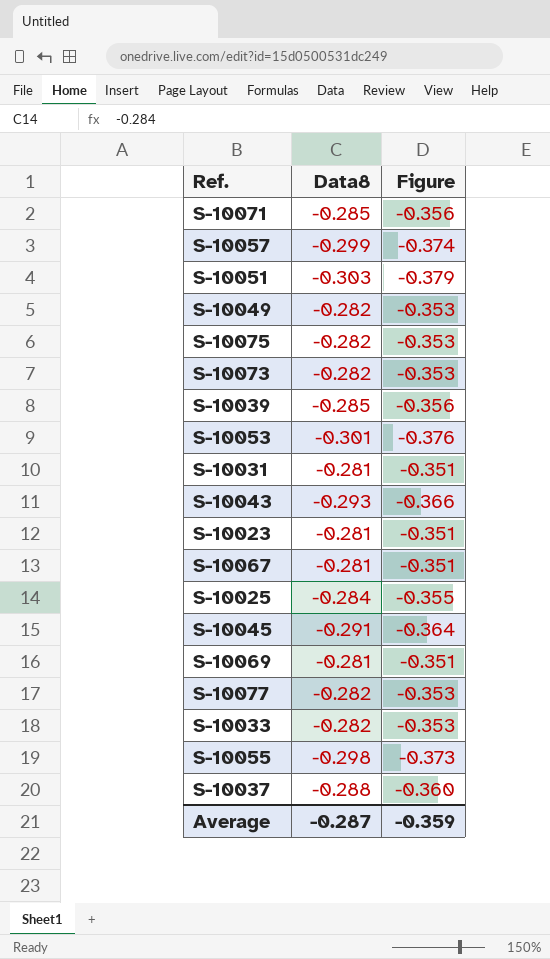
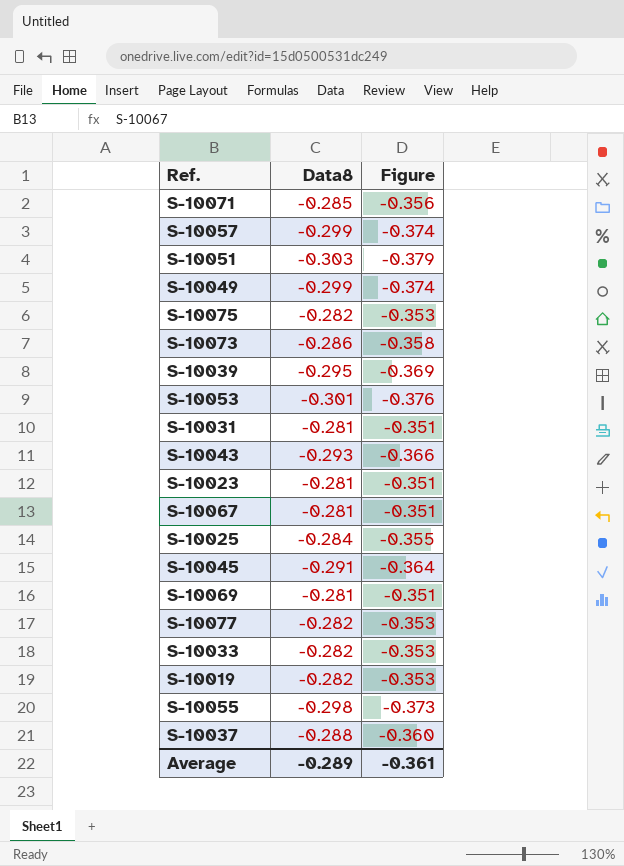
S-10049 | Data8: -0.282 -> -0.299
S-10049 | Figure: -0.353 -> -0.374
S-10073 | Data8: -0.282 -> -0.286
S-10073 | Figure: -0.353 -> -0.358
S-10039 | Data8: -0.285 -> -0.295
S-10039 | Figure: -0.356 -> -0.369
row S-10019: none -> -0.282 | -0.353
Average | Data8: -0.287 -> -0.289
Average | Figure: -0.359 -> -0.361

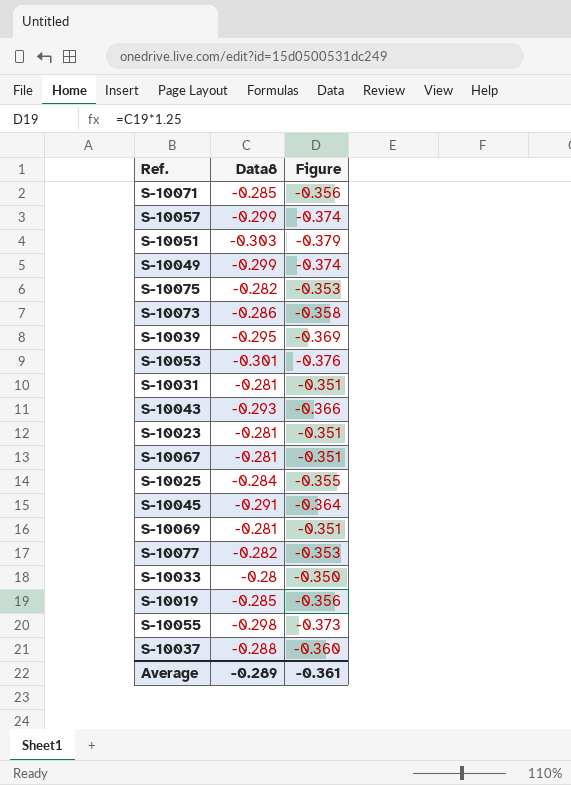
S-10033 | Data8: -0.282 -> -0.28
S-10033 | Figure: -0.353 -> -0.350
S-10019 | Data8: -0.282 -> -0.285
S-10019 | Figure: -0.353 -> -0.356

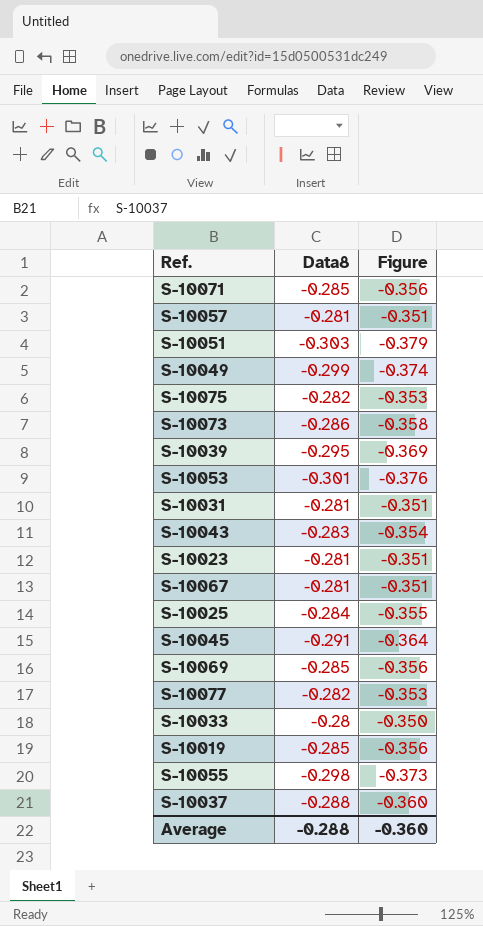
S-10057 | Data8: -0.299 -> -0.281
S-10057 | Figure: -0.374 -> -0.351
S-10043 | Data8: -0.293 -> -0.283
S-10043 | Figure: -0.366 -> -0.354
S-10069 | Data8: -0.281 -> -0.285
S-10069 | Figure: -0.351 -> -0.356
Average | Data8: -0.289 -> -0.288
Average | Figure: -0.361 -> -0.360

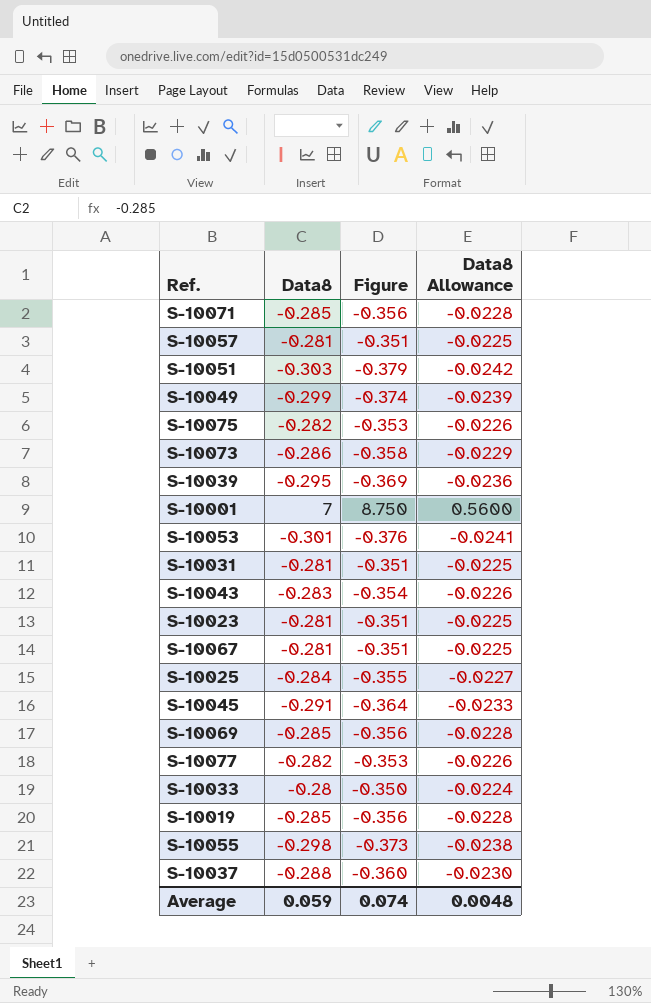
column Data8 Allowance | formula: none -> [Data8] * 0.08
row S-10001: none -> 7 | 8.750 | 0.5600
Average | Data8: -0.288 -> 0.059
Average | Figure: -0.360 -> 0.074

